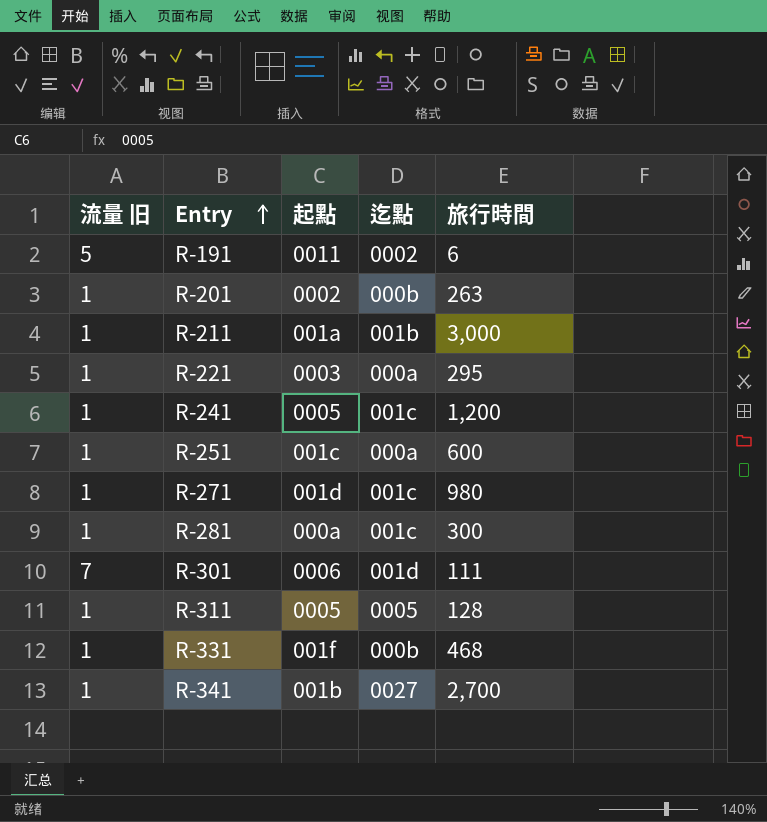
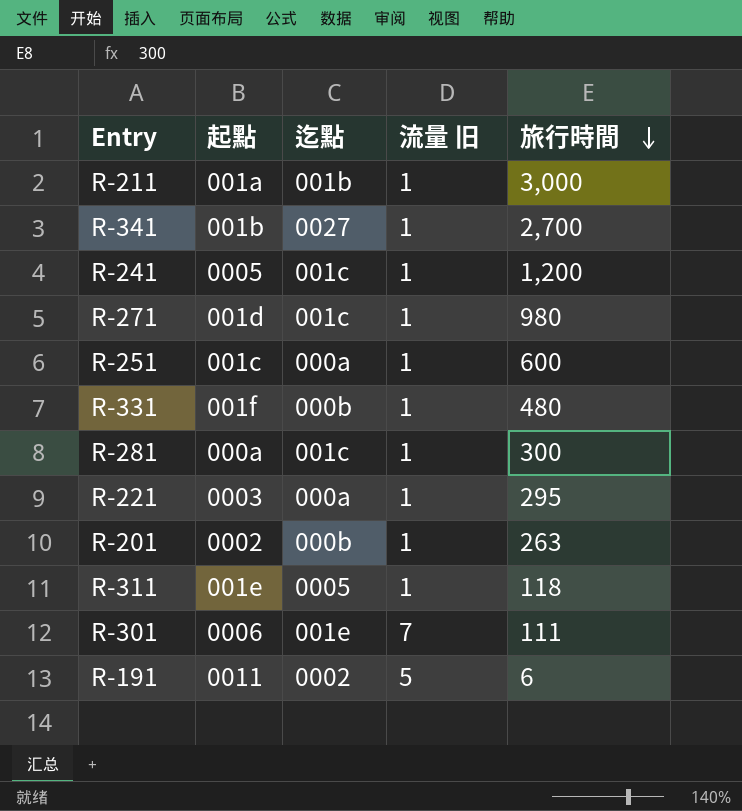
row order: Entry ascending -> 旅行時間 descending
column 流量 旧 | position: 1 -> 4
R-331 | 旅行時間: 468 -> 480
R-311 | 起點: 0005 -> 001e
R-311 | 旅行時間: 128 -> 118
R-301 | 迄點: 001d -> 001e

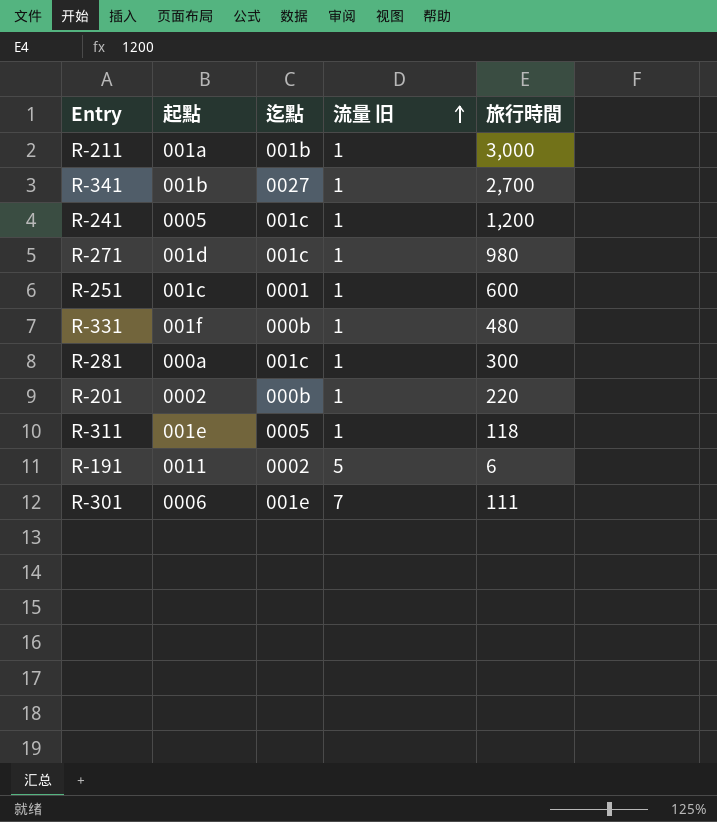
row order: 旅行時間 descending -> 流量 旧 ascending
row R-221: 0003 | 000a | 1 | 295 -> none
R-251 | 迄點: 000a -> 0001
R-201 | 旅行時間: 263 -> 220

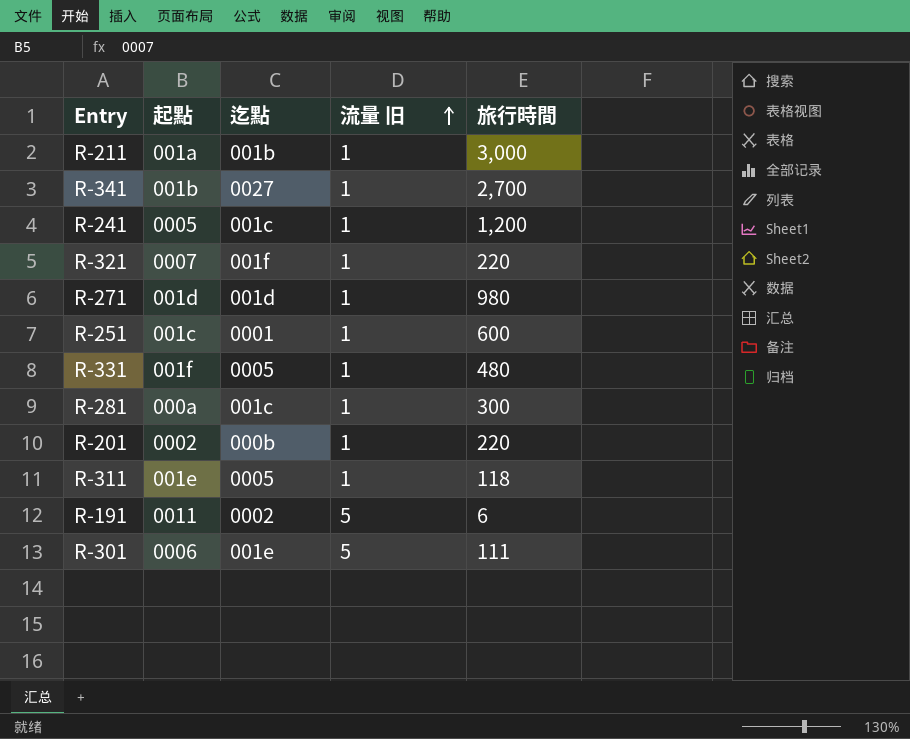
row R-321: none -> 0007 | 001f | 1 | 220
R-271 | 迄點: 001c -> 001d
R-331 | 迄點: 000b -> 0005
R-301 | 流量 旧: 7 -> 5

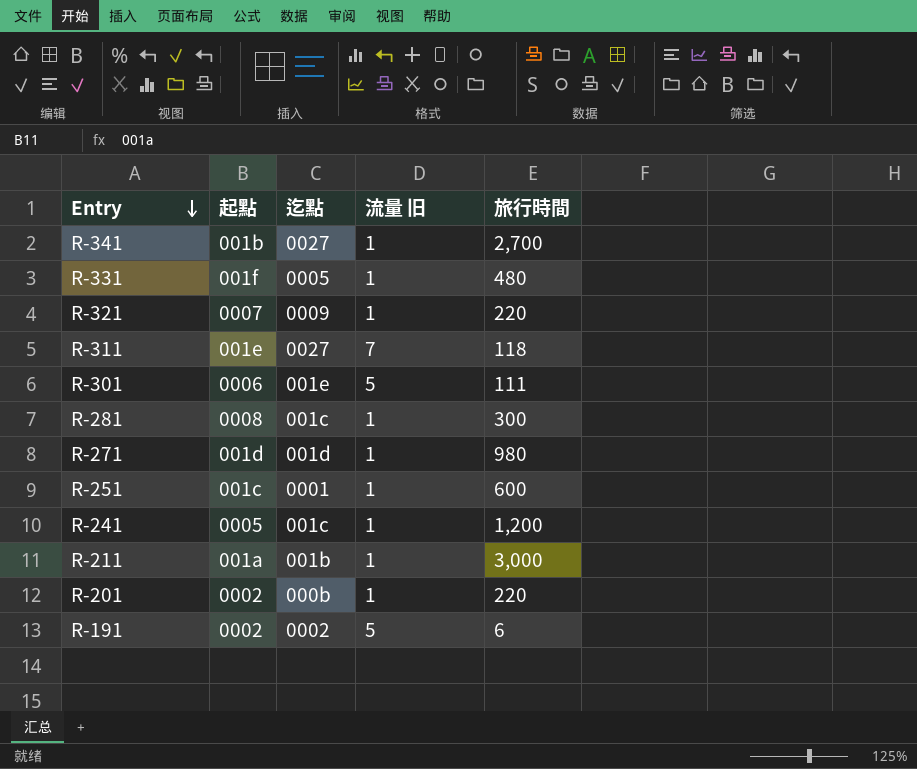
row order: 流量 旧 ascending -> Entry descending
R-321 | 迄點: 001f -> 0009
R-311 | 迄點: 0005 -> 0027
R-311 | 流量 旧: 1 -> 7
R-281 | 起點: 000a -> 0008
R-191 | 起點: 0011 -> 0002

